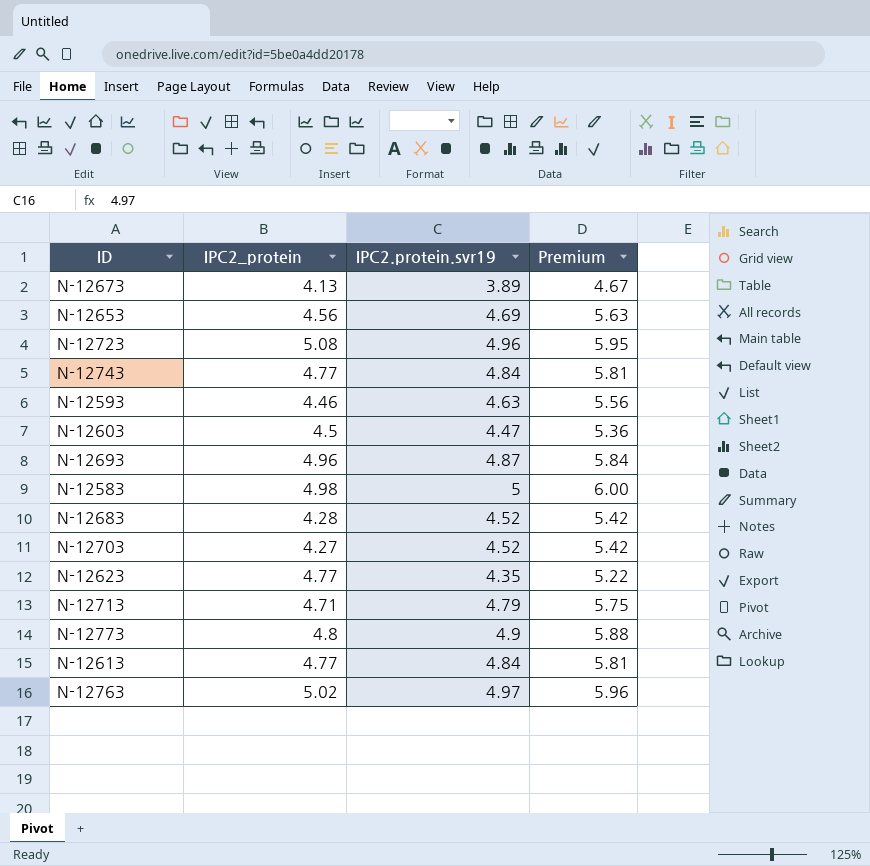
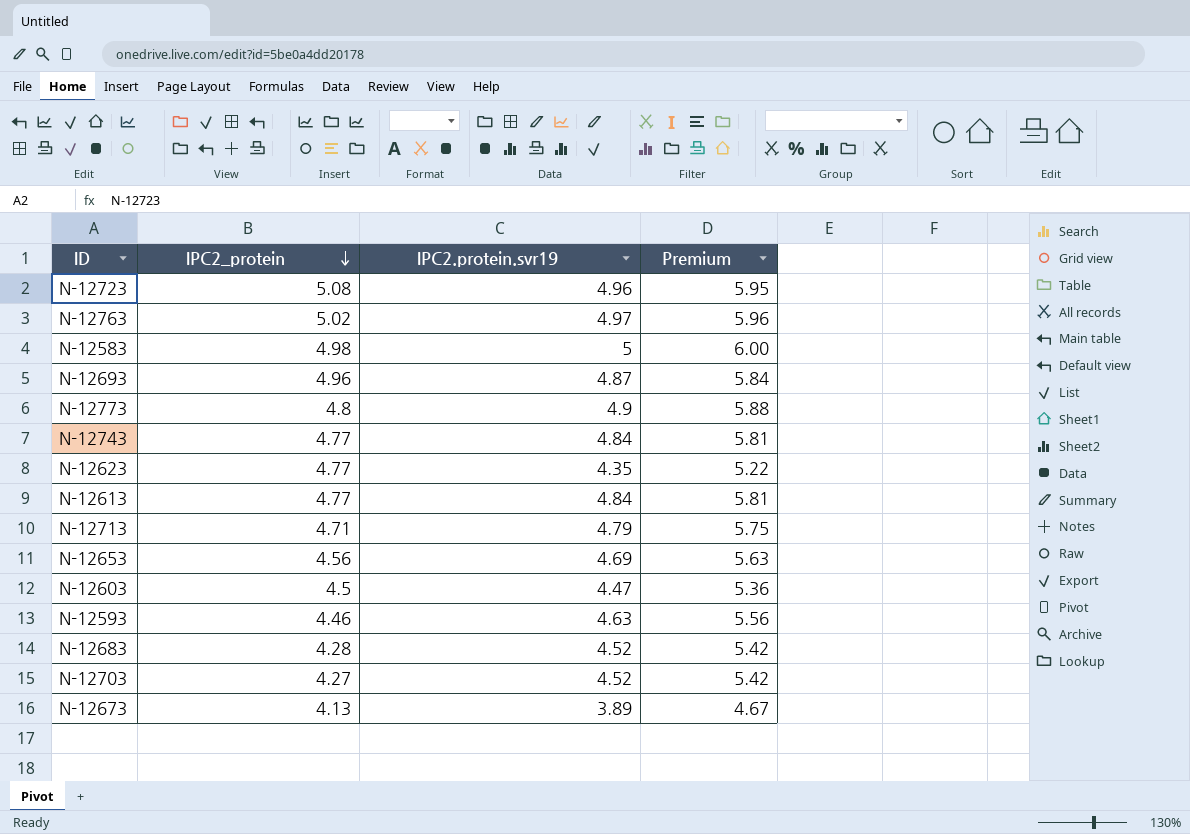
row order: none -> IPC2_protein descending

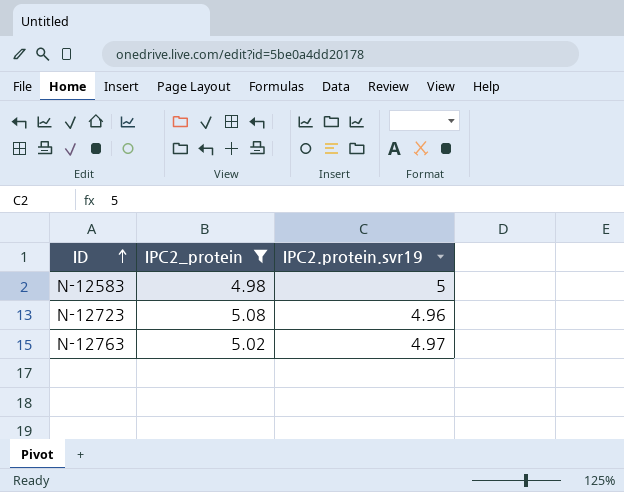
filter: none -> IPC2_protein >= 4.98
row order: IPC2_protein descending -> ID ascending
column Premium | formula: [IPC2.protein.svr19] * 1.2 -> none

